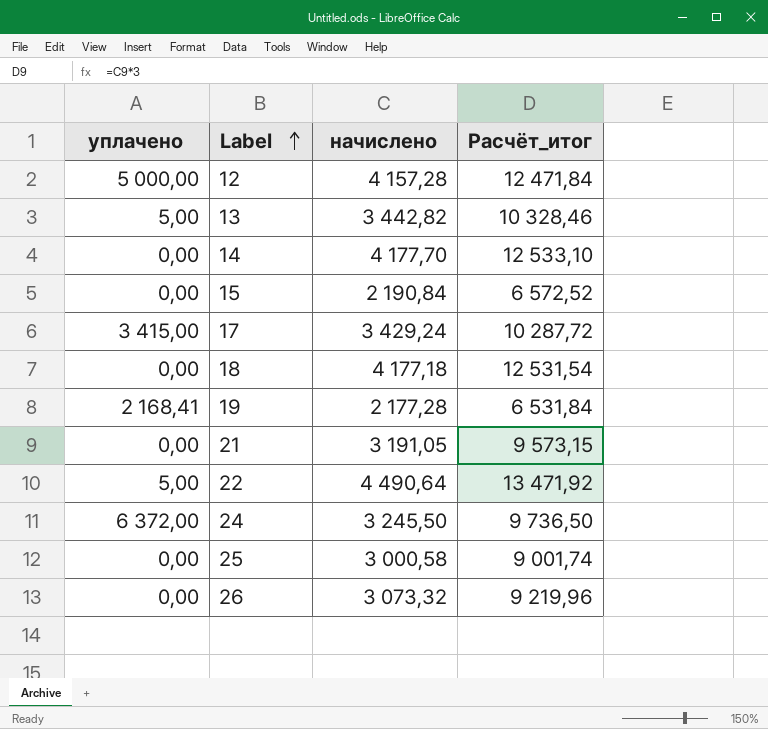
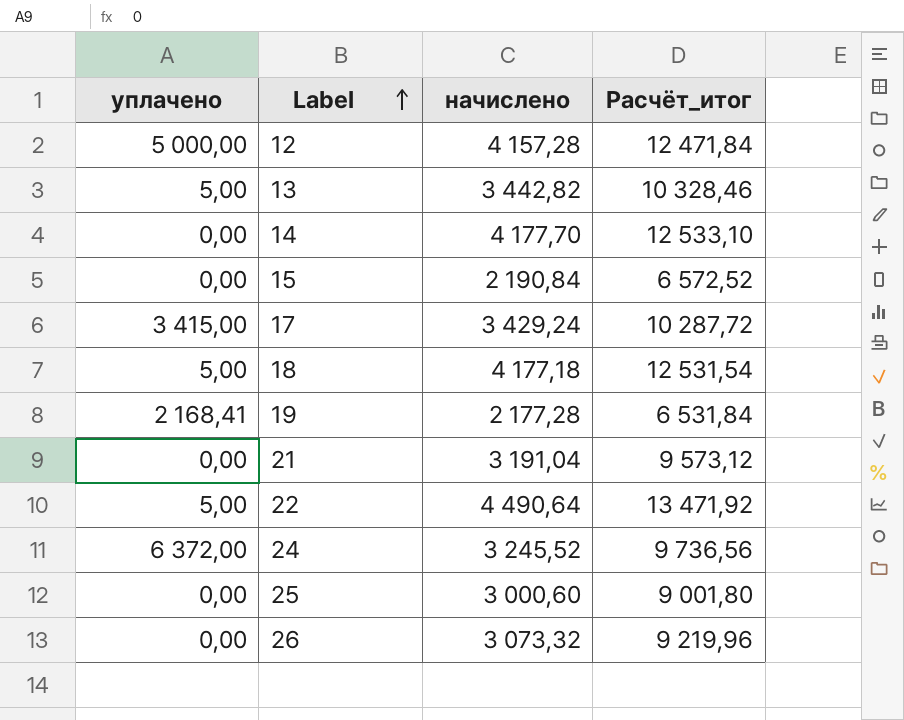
18 | уплачено: 0,00 -> 5,00
21 | начислено: 3 191,05 -> 3 191,04
21 | Расчёт_итог: 9 573,15 -> 9 573,12
24 | начислено: 3 245,50 -> 3 245,52
24 | Расчёт_итог: 9 736,50 -> 9 736,56
25 | начислено: 3 000,58 -> 3 000,60
25 | Расчёт_итог: 9 001,74 -> 9 001,80

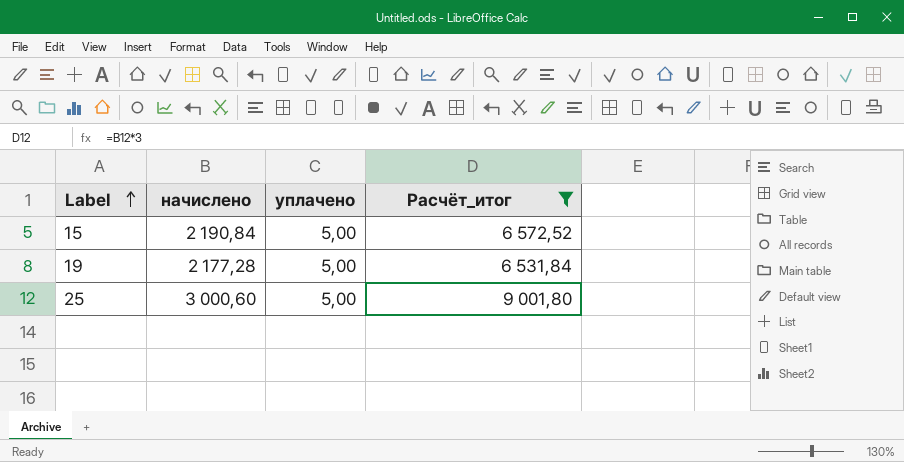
filter: none -> Расчёт_итог <= 9 001,80
column уплачено | position: 1 -> 3
15 | уплачено: 0,00 -> 5,00
19 | уплачено: 2 168,41 -> 5,00
25 | уплачено: 0,00 -> 5,00

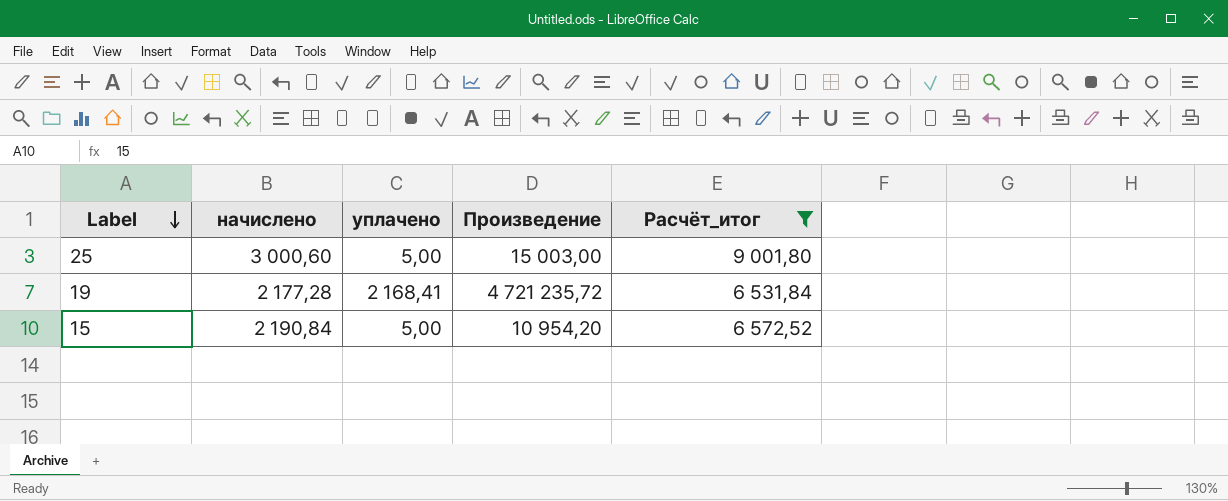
row order: Label ascending -> Label descending
column Произведение | formula: none -> [начислено] * [уплачено]
19 | уплачено: 5,00 -> 2 168,41

